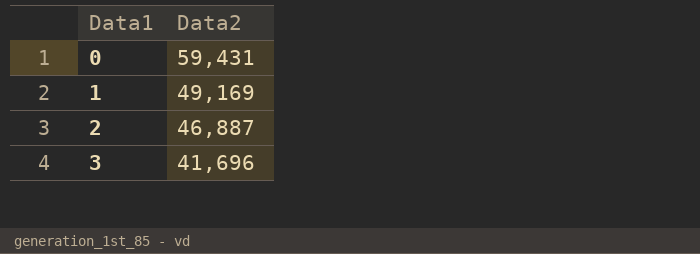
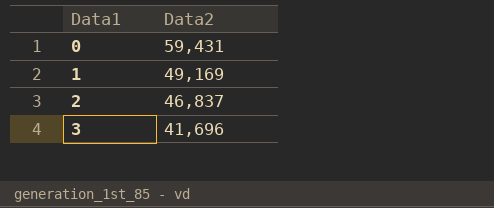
2 | Data2: 46,887 -> 46,837

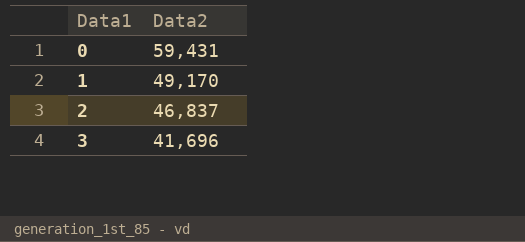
1 | Data2: 49,169 -> 49,170

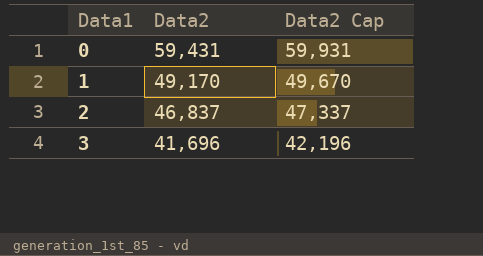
column Data2 Cap | formula: none -> [Data2] + 500

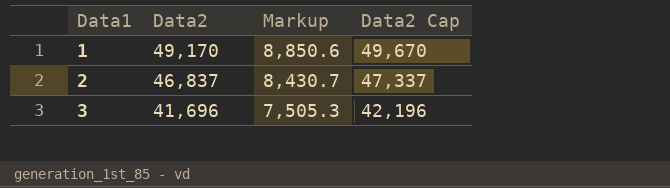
column Markup | formula: none -> [Data2] * 0.18
row 0: 59,431 | 59,931 -> none

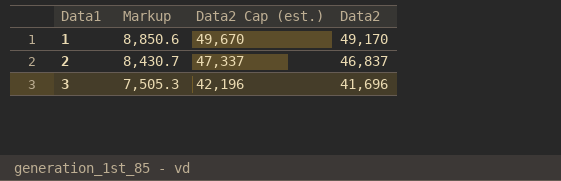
column name: Data2 Cap -> Data2 Cap (est.)
column Data2 | position: 2 -> 4

